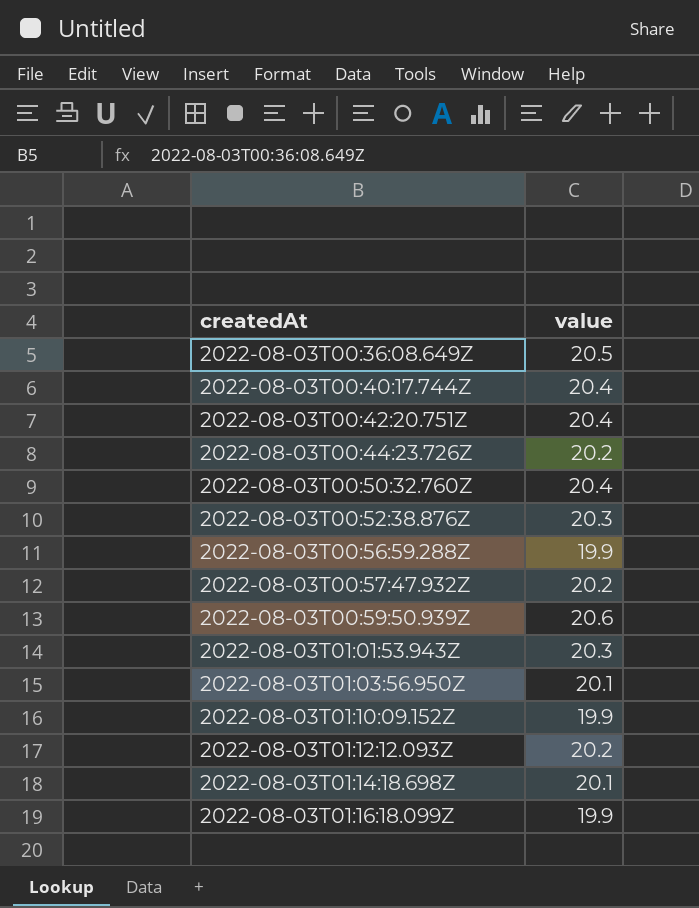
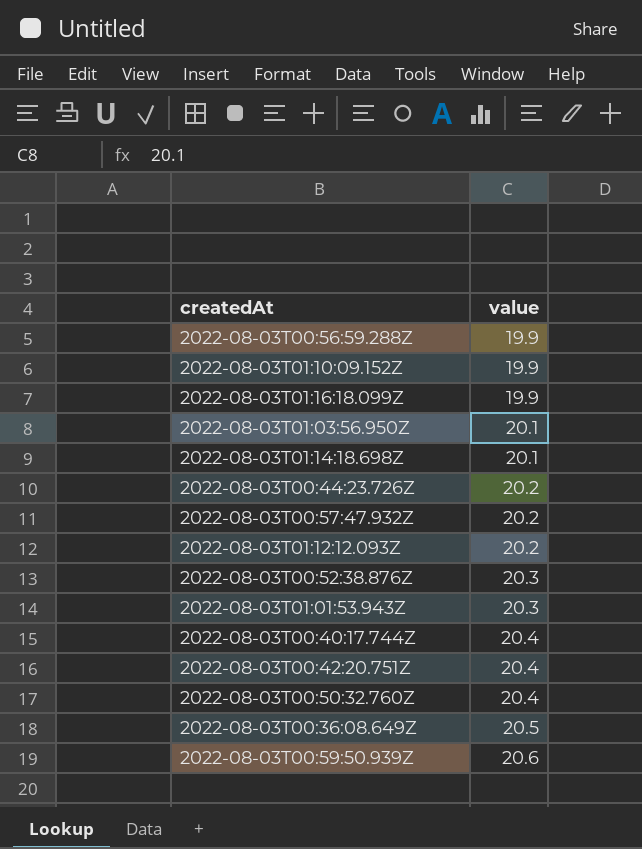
row order: createdAt ascending -> value ascending

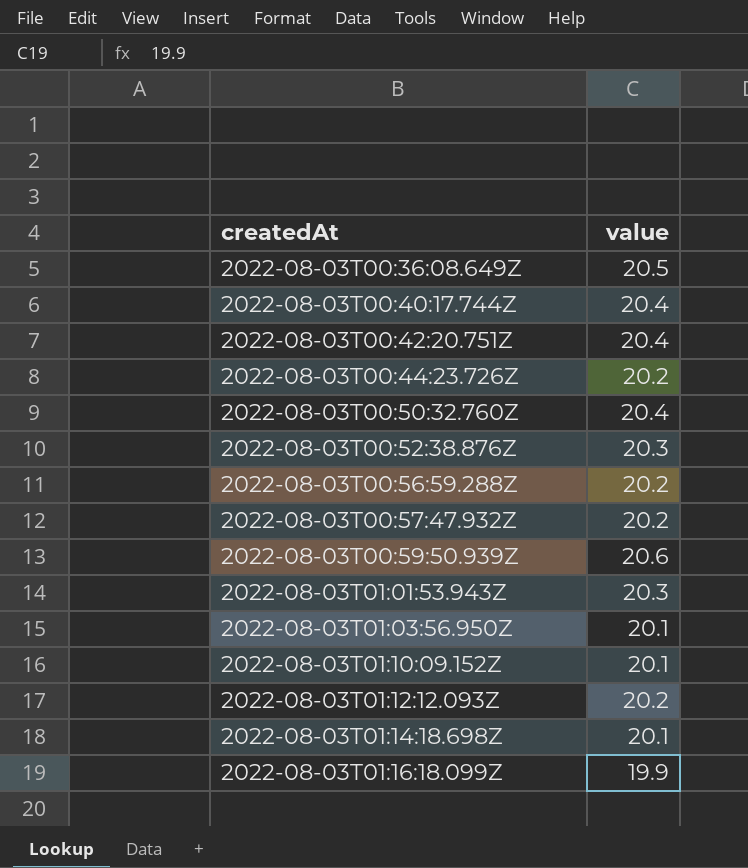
row order: value ascending -> createdAt ascending
2022-08-03T00:56:59.288Z | value: 19.9 -> 20.2
2022-08-03T01:10:09.152Z | value: 19.9 -> 20.1

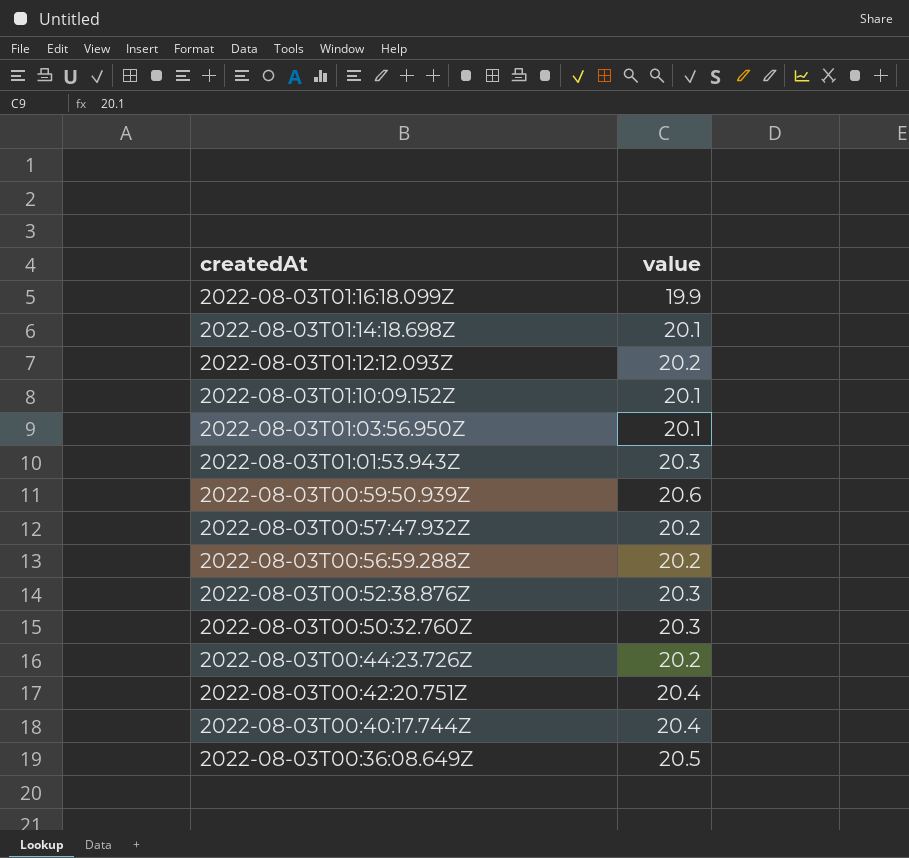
row order: createdAt ascending -> createdAt descending
2022-08-03T00:50:32.760Z | value: 20.4 -> 20.3

